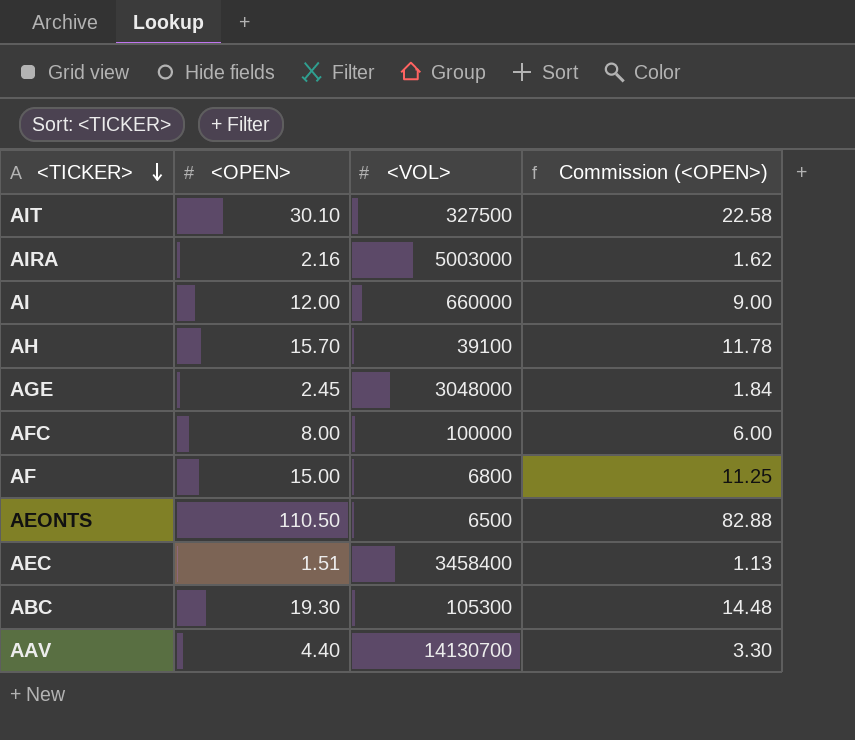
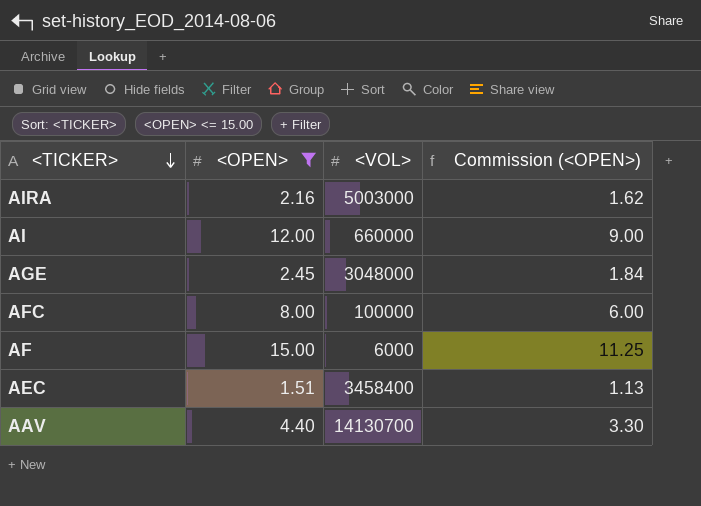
filter: none -> <OPEN> <= 15.00
AF | <VOL>: 6800 -> 6000

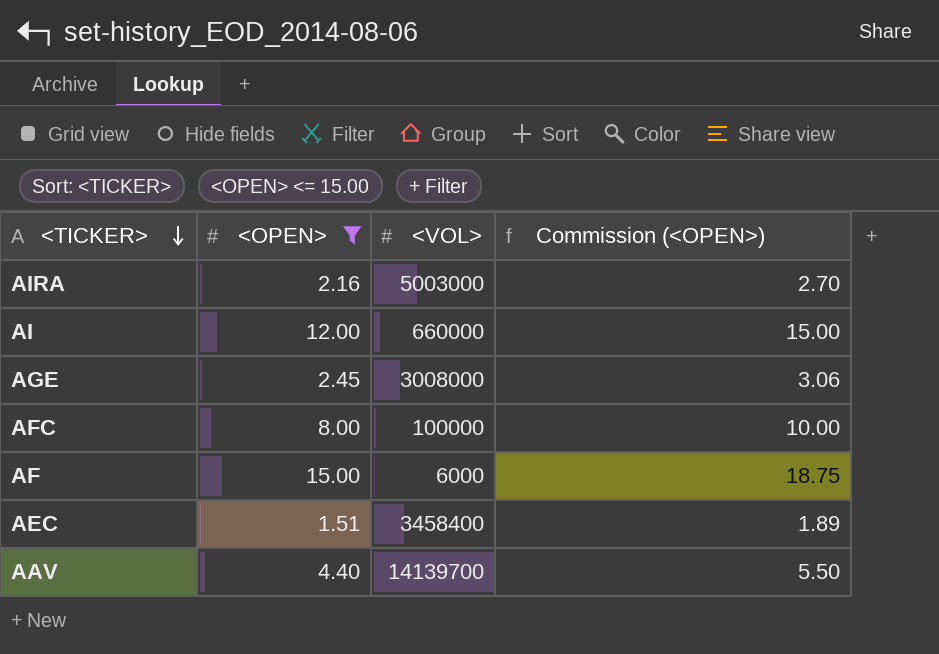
column Commission (<OPEN>) | formula: [<OPEN>] * 0.75 -> [<OPEN>] * 1.25
AGE | <VOL>: 3048000 -> 3008000
AAV | <VOL>: 14130700 -> 14139700

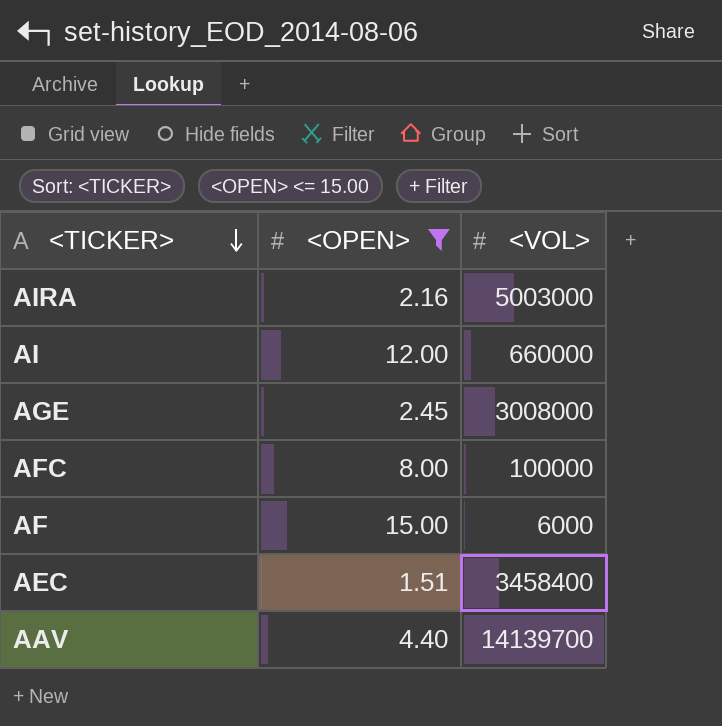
column Commission (<OPEN>) | formula: [<OPEN>] * 1.25 -> none

